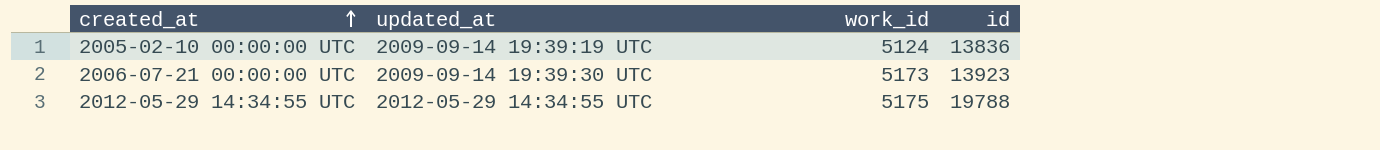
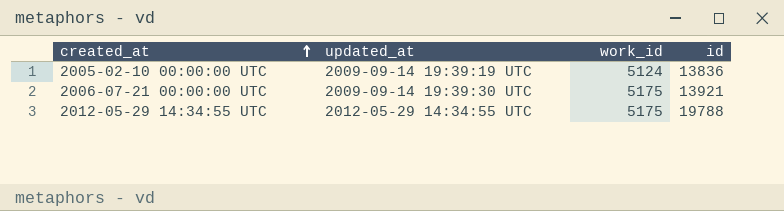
2006-07-21 00:00:00 UTC | work_id: 5173 -> 5175
2006-07-21 00:00:00 UTC | id: 13923 -> 13921

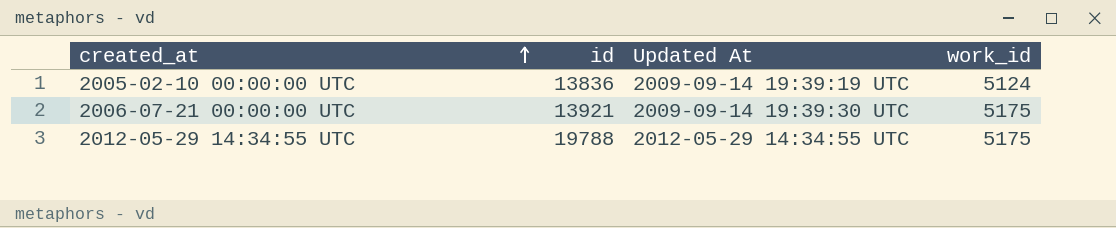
column id | position: 4 -> 2
column name: updated_at -> Updated At

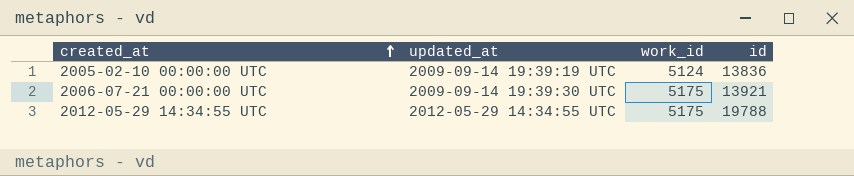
column name: Updated At -> updated_at
column id | position: 2 -> 4

